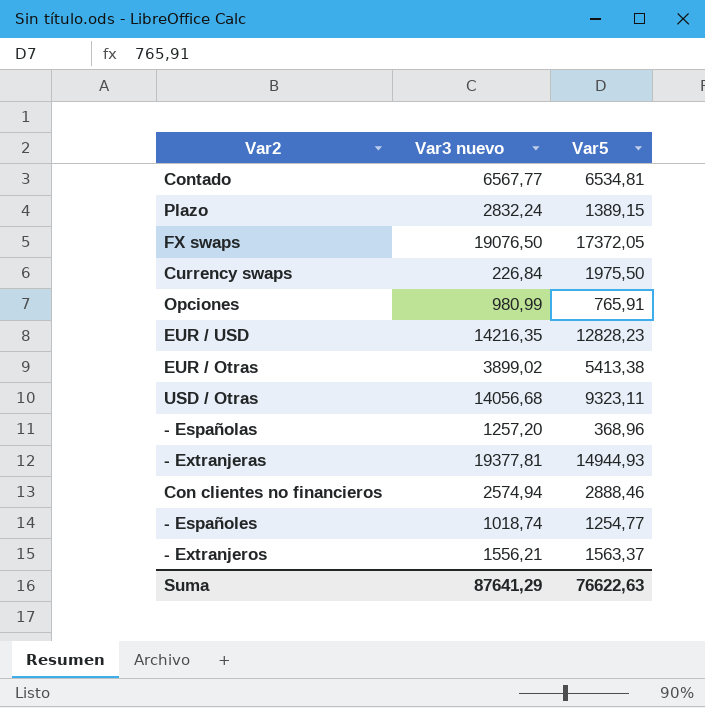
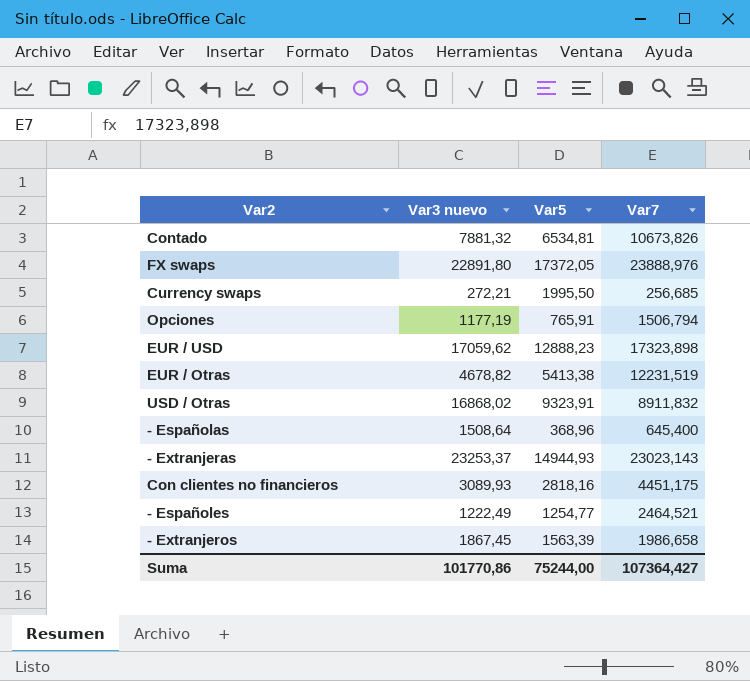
column Var7 | position: none -> 4
row Plazo: 2832,24 | 1389,15 -> none
Contado | Var3 nuevo: 6567,77 -> 7881,32
FX swaps | Var3 nuevo: 19076,50 -> 22891,80
Currency swaps | Var3 nuevo: 226,84 -> 272,21
Currency swaps | Var5: 1975,50 -> 1995,50
Opciones | Var3 nuevo: 980,99 -> 1177,19
EUR / USD | Var3 nuevo: 14216,35 -> 17059,62
EUR / USD | Var5: 12828,23 -> 12888,23
EUR / Otras | Var3 nuevo: 3899,02 -> 4678,82
USD / Otras | Var3 nuevo: 14056,68 -> 16868,02
USD / Otras | Var5: 9323,11 -> 9323,91
- Españolas | Var3 nuevo: 1257,20 -> 1508,64
- Extranjeras | Var3 nuevo: 19377,81 -> 23253,37
Con clientes no financieros | Var3 nuevo: 2574,94 -> 3089,93
Con clientes no financieros | Var5: 2888,46 -> 2818,16
- Españoles | Var3 nuevo: 1018,74 -> 1222,49
- Extranjeros | Var3 nuevo: 1556,21 -> 1867,45
- Extranjeros | Var5: 1563,37 -> 1563,39
Suma | Var3 nuevo: 87641,29 -> 101770,86
Suma | Var5: 76622,63 -> 75244,00

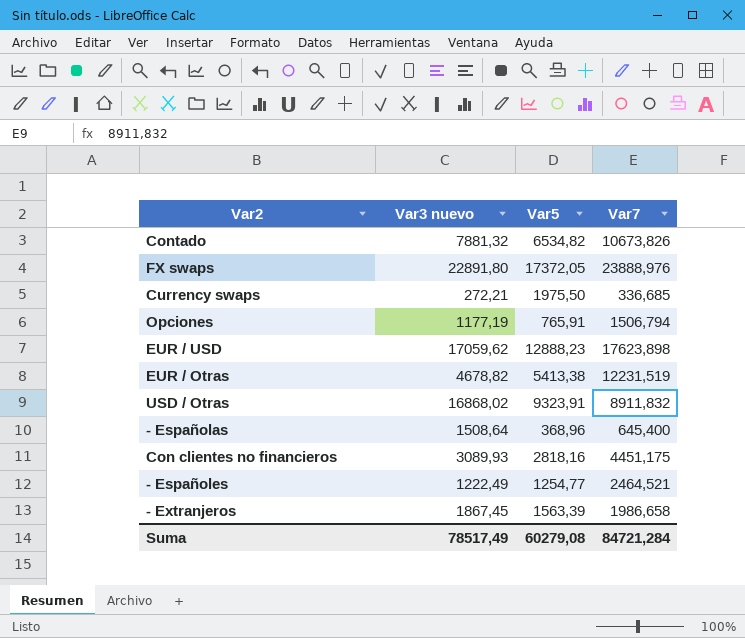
row - Extranjeras: 23253,37 | 14944,93 | 23023,143 -> none
Contado | Var5: 6534,81 -> 6534,82
Currency swaps | Var5: 1995,50 -> 1975,50
Currency swaps | Var7: 256,685 -> 336,685
EUR / USD | Var7: 17323,898 -> 17623,898
Suma | Var3 nuevo: 101770,86 -> 78517,49
Suma | Var5: 75244,00 -> 60279,08
Suma | Var7: 107364,427 -> 84721,284

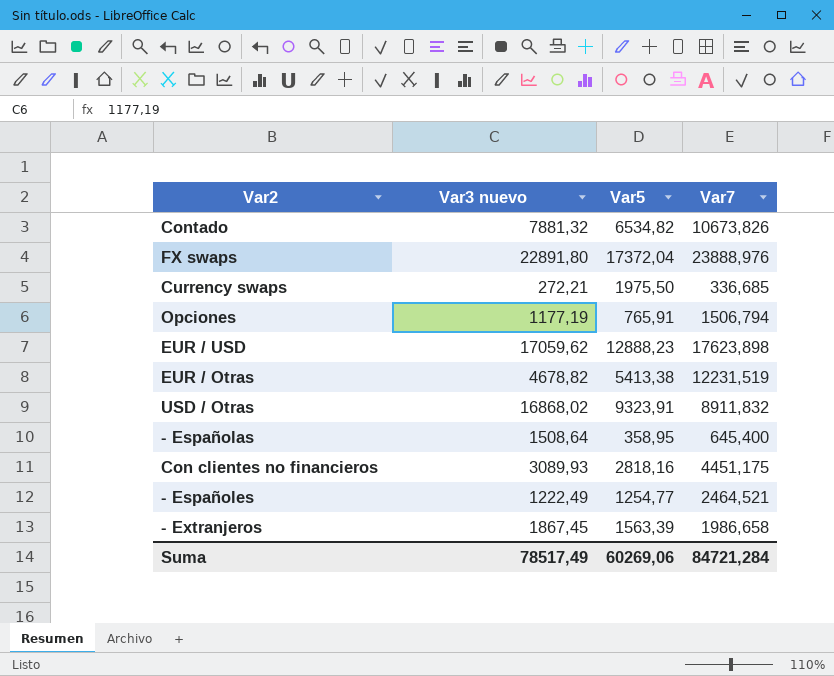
FX swaps | Var5: 17372,05 -> 17372,04
- Españolas | Var5: 368,96 -> 358,95
Suma | Var5: 60279,08 -> 60269,06

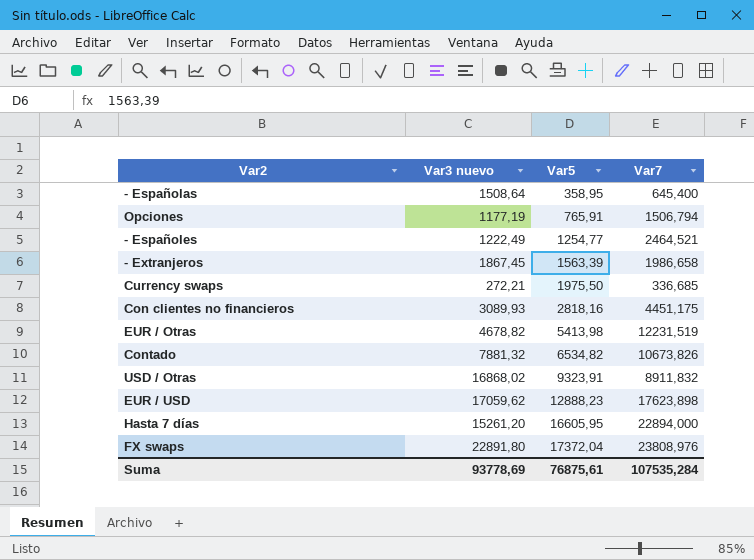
row order: none -> Var5 ascending
EUR / Otras | Var5: 5413,38 -> 5413,98
row Hasta 7 días: none -> 15261,20 | 16605,95 | 22894,000
FX swaps | Var7: 23888,976 -> 23808,976
Suma | Var3 nuevo: 78517,49 -> 93778,69
Suma | Var5: 60269,06 -> 76875,61
Suma | Var7: 84721,284 -> 107535,284

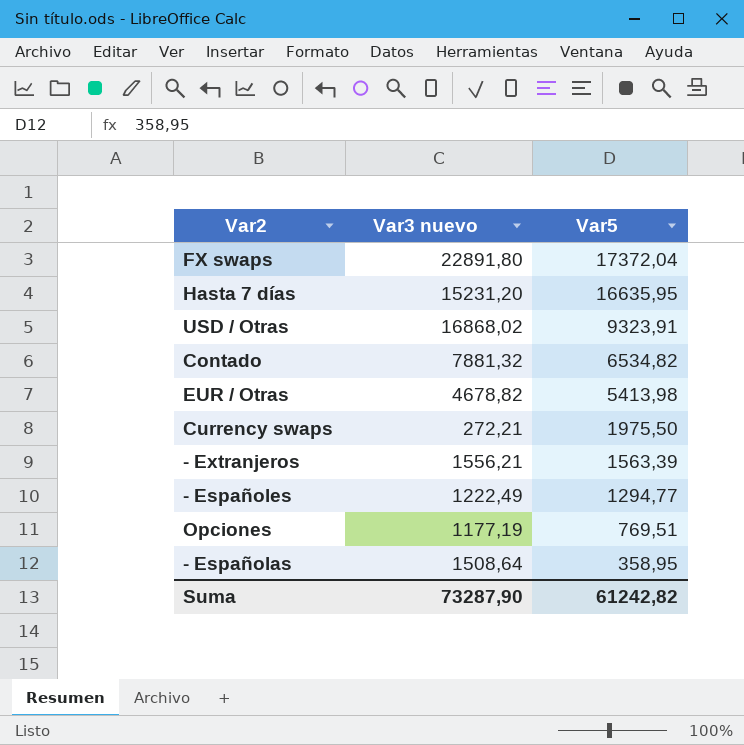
row order: Var5 ascending -> Var5 descending
column Var7 | position: 4 -> none
row Con clientes no financieros: 3089,93 | 2818,16 | 4451,175 -> none
row EUR / USD: 17059,62 | 12888,23 | 17623,898 -> none
Hasta 7 días | Var3 nuevo: 15261,20 -> 15231,20
Hasta 7 días | Var5: 16605,95 -> 16635,95
- Extranjeros | Var3 nuevo: 1867,45 -> 1556,21
- Españoles | Var5: 1254,77 -> 1294,77
Opciones | Var5: 765,91 -> 769,51
Suma | Var3 nuevo: 93778,69 -> 73287,90
Suma | Var5: 76875,61 -> 61242,82

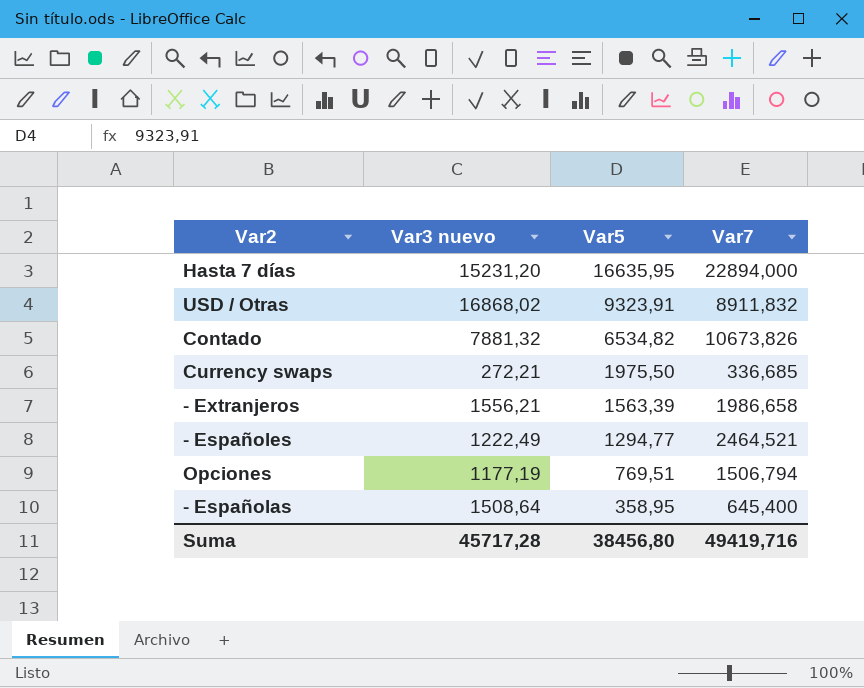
column Var7 | position: none -> 4
row FX swaps: 22891,80 | 17372,04 -> none
row EUR / Otras: 4678,82 | 5413,98 -> none
Suma | Var3 nuevo: 73287,90 -> 45717,28
Suma | Var5: 61242,82 -> 38456,80

